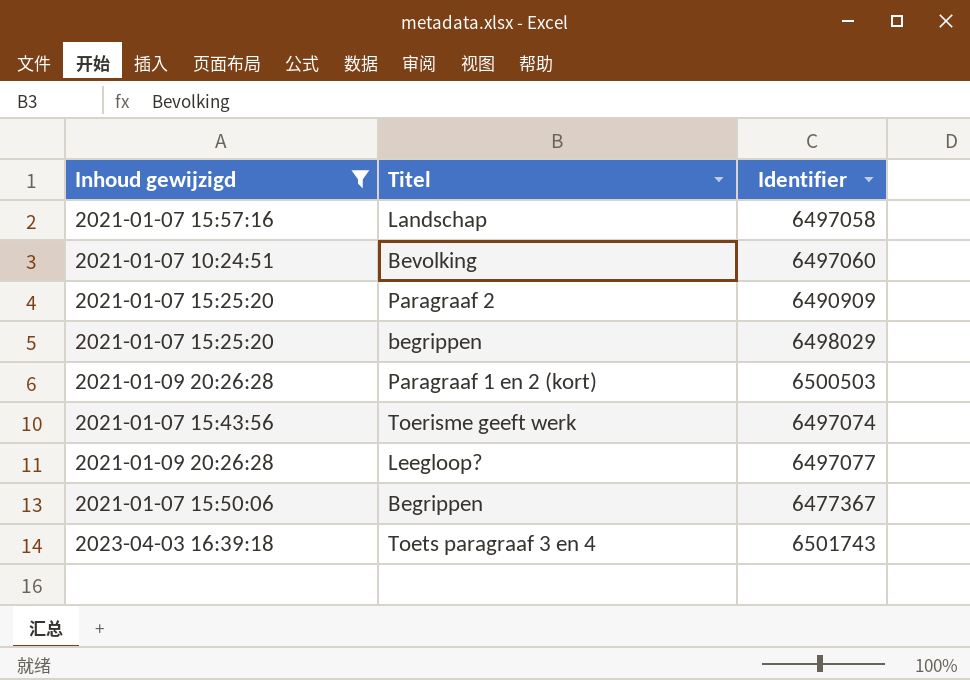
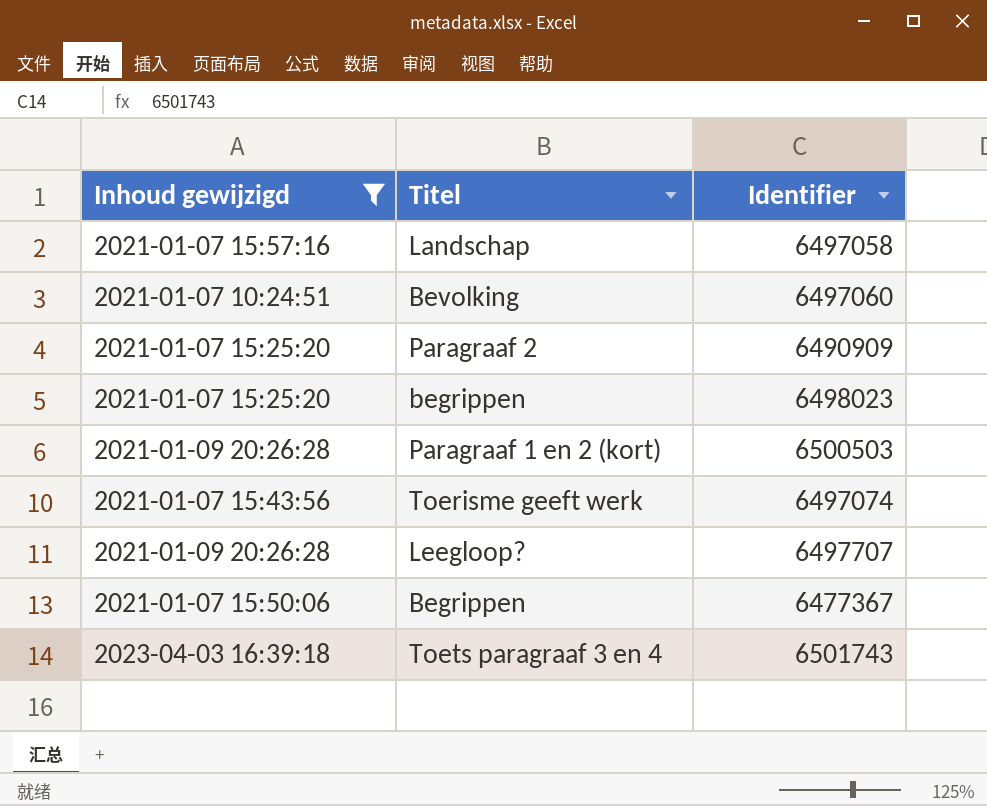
begrippen | Identifier: 6498029 -> 6498023
Leegloop? | Identifier: 6497077 -> 6497707

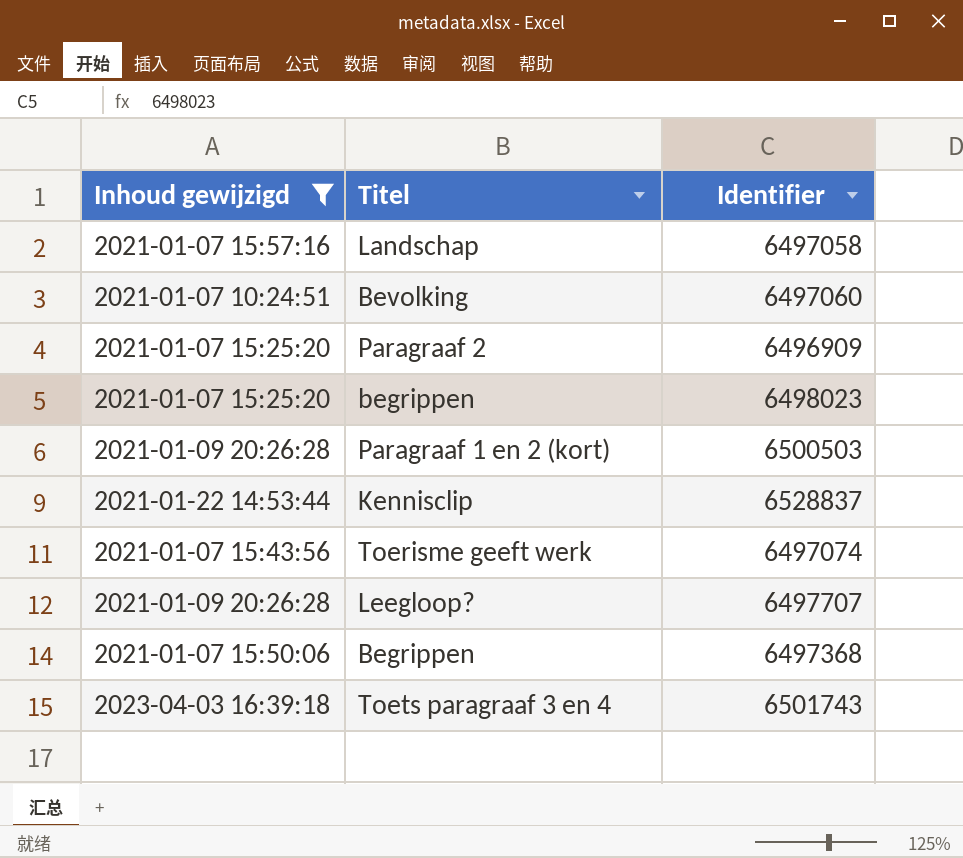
Paragraaf 2 | Identifier: 6490909 -> 6496909
row Kennisclip: none -> 2021-01-22 14:53:44 | 6528837
Begrippen | Identifier: 6477367 -> 6497368

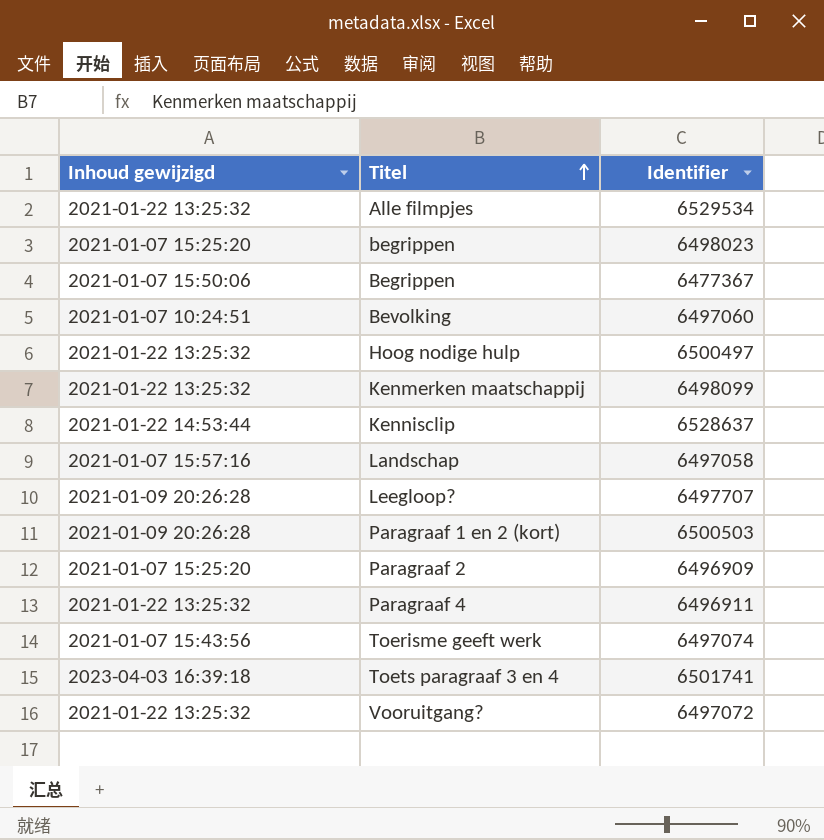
filter: Inhoud gewijzigd != 2021-01-22 13:25:32 -> none
row order: none -> Titel ascending
Begrippen | Identifier: 6497368 -> 6477367
Kennisclip | Identifier: 6528837 -> 6528637
Toets paragraaf 3 en 4 | Identifier: 6501743 -> 6501741

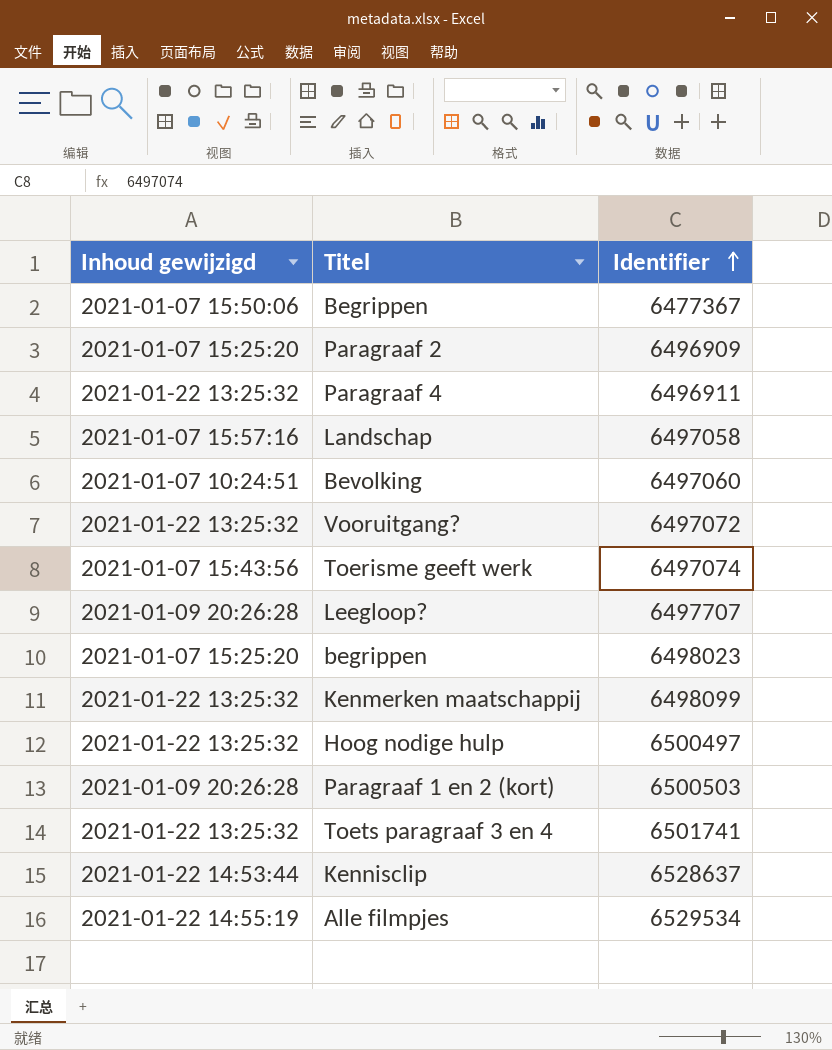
row order: Titel ascending -> Identifier ascending
Toets paragraaf 3 en 4 | Inhoud gewijzigd: 2023-04-03 16:39:18 -> 2021-01-22 13:25:32
Alle filmpjes | Inhoud gewijzigd: 2021-01-22 13:25:32 -> 2021-01-22 14:55:19

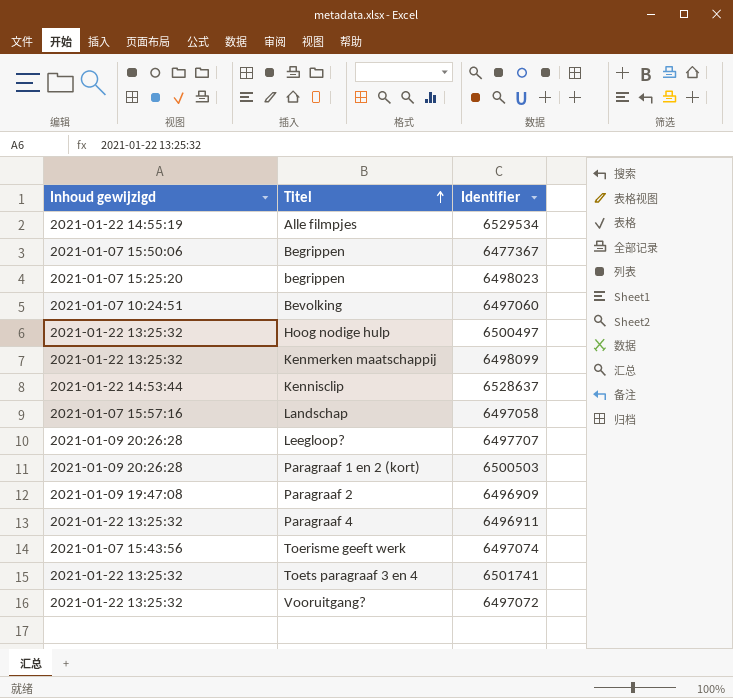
row order: Identifier ascending -> Titel ascending
Paragraaf 2 | Inhoud gewijzigd: 2021-01-07 15:25:20 -> 2021-01-09 19:47:08

